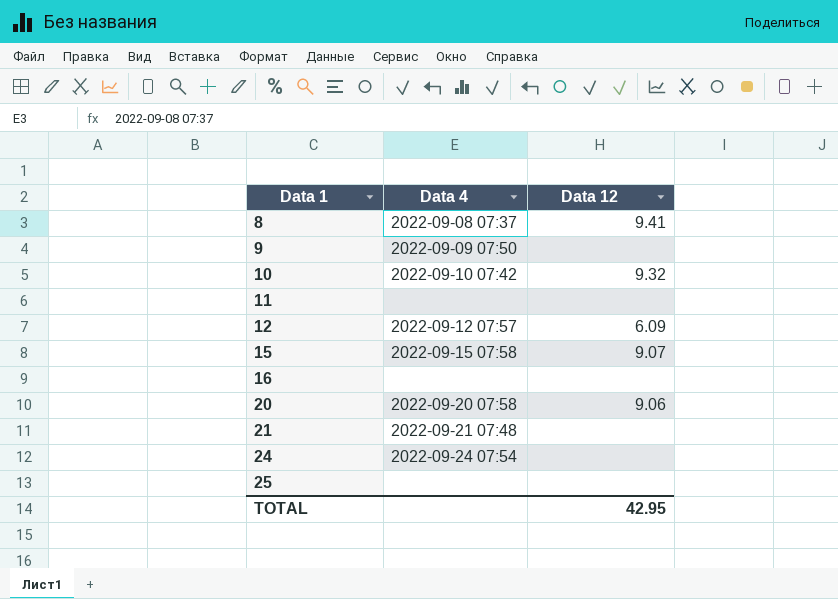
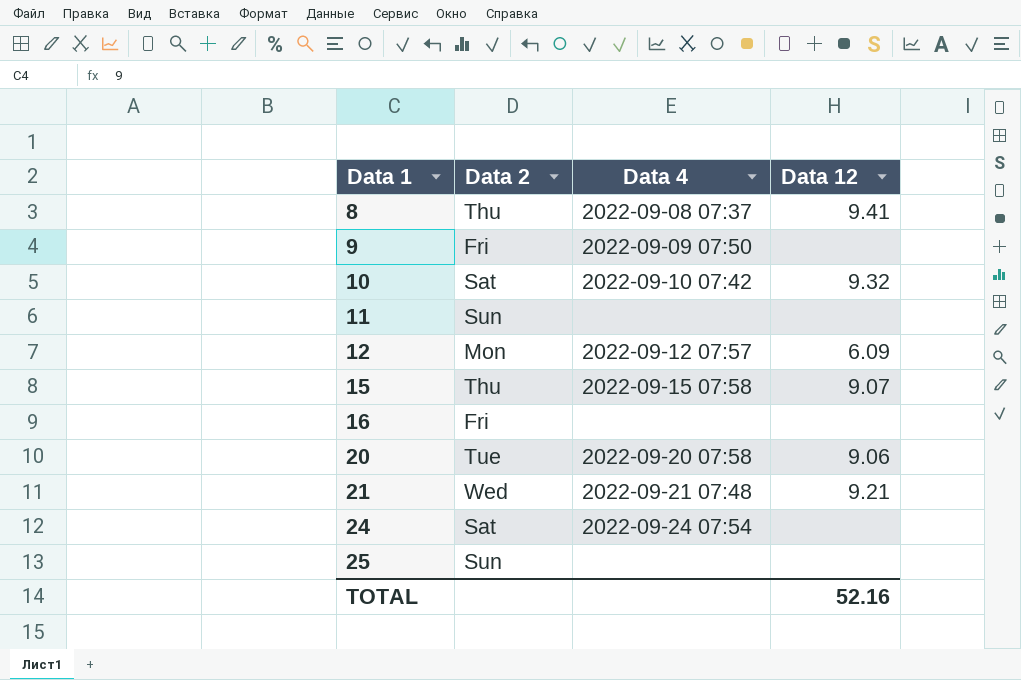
column Data 2 | position: none -> 2
21 | Data 12: none -> 9.21
TOTAL | Data 12: 42.95 -> 52.16

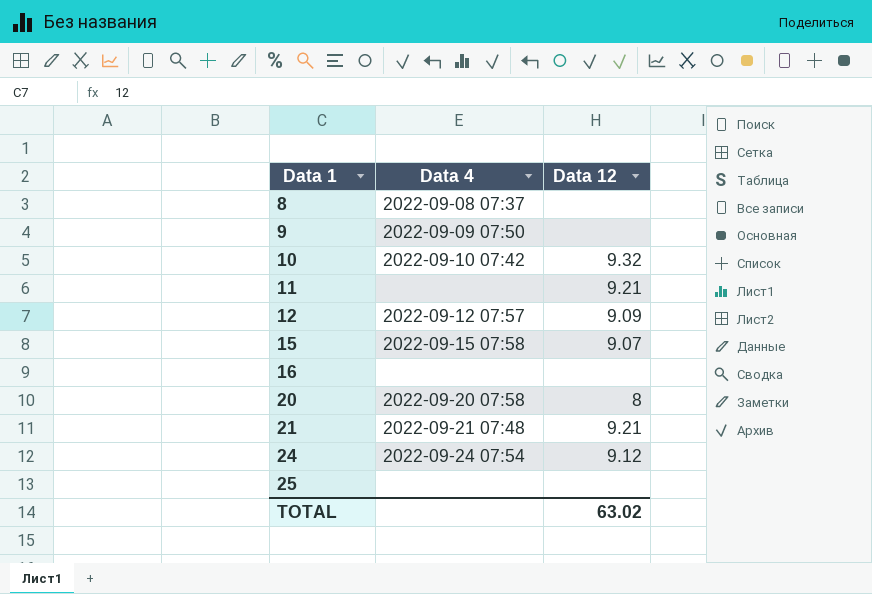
column Data 2 | position: 2 -> none
8 | Data 12: 9.41 -> none
11 | Data 12: none -> 9.21
12 | Data 12: 6.09 -> 9.09
20 | Data 12: 9.06 -> 8
24 | Data 12: none -> 9.12
TOTAL | Data 12: 52.16 -> 63.02

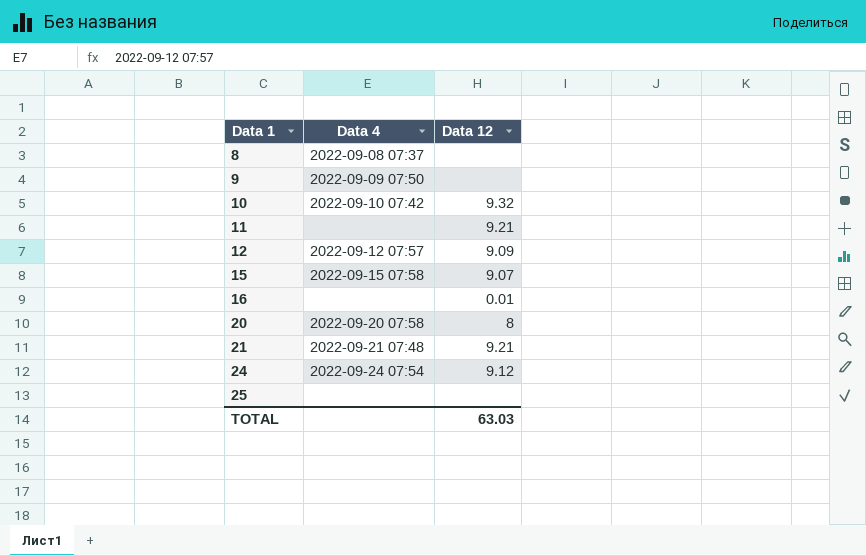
16 | Data 12: none -> 0.01
TOTAL | Data 12: 63.02 -> 63.03

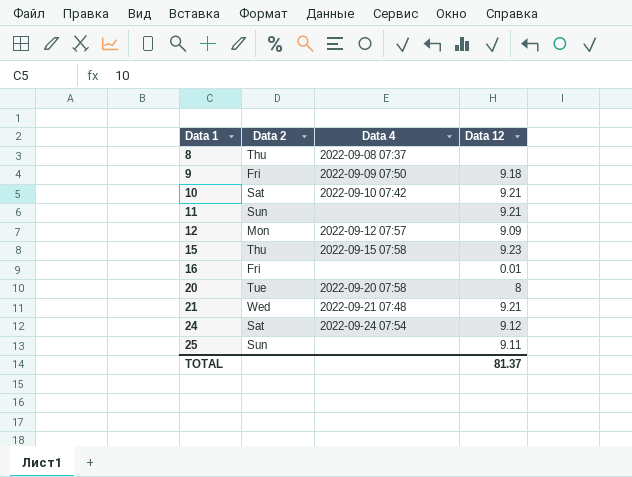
column Data 2 | position: none -> 2
9 | Data 12: none -> 9.18
10 | Data 12: 9.32 -> 9.21
15 | Data 12: 9.07 -> 9.23
25 | Data 12: none -> 9.11
TOTAL | Data 12: 63.03 -> 81.37

